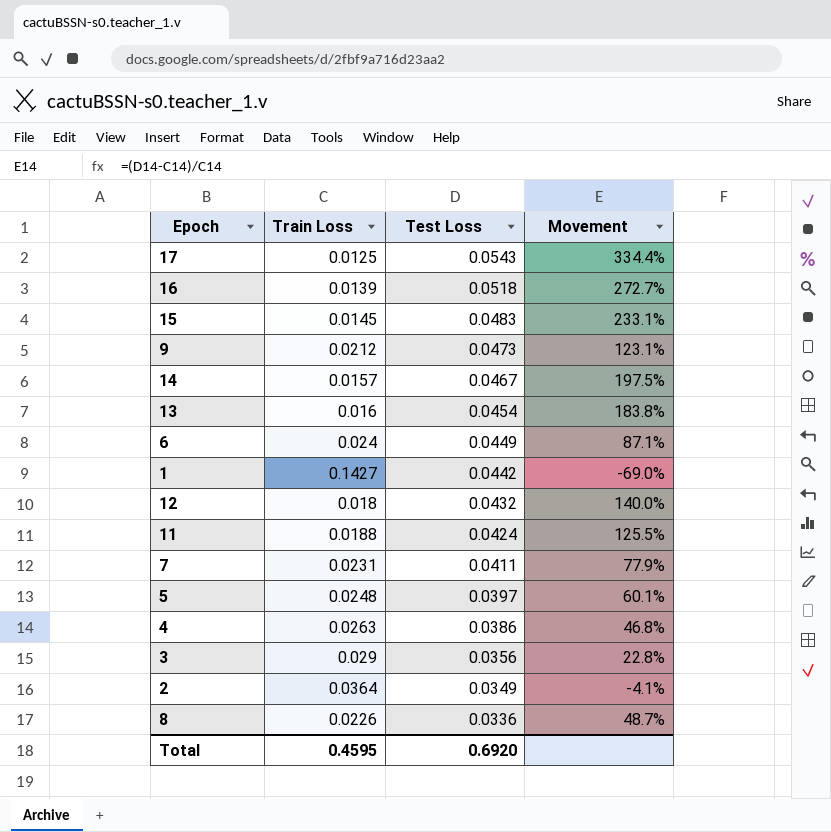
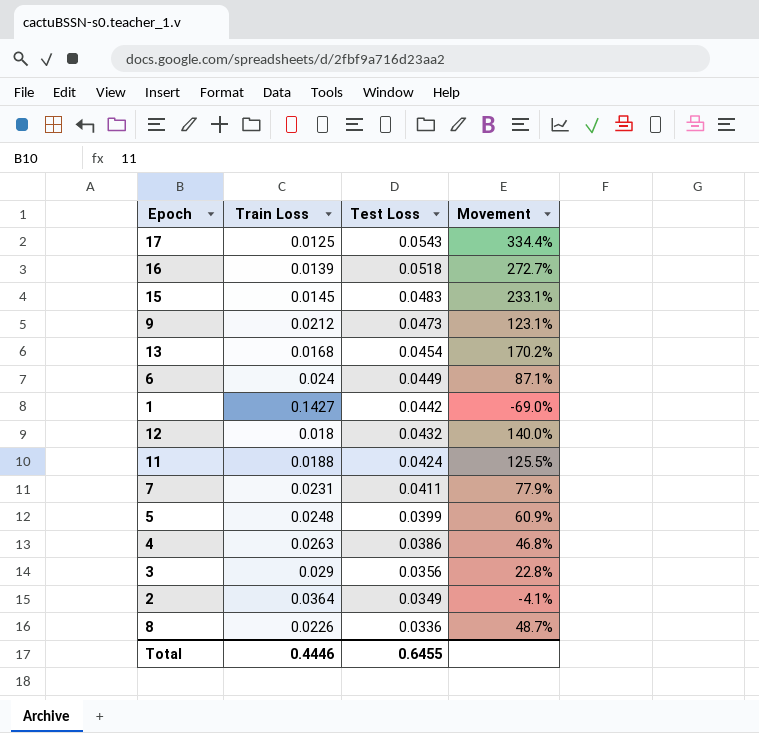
row 14: 0.0157 | 0.0467 | 197.5% -> none
13 | Train Loss: 0.016 -> 0.0168
13 | Movement: 183.8% -> 170.2%
5 | Test Loss: 0.0397 -> 0.0399
5 | Movement: 60.1% -> 60.9%
Total | Train Loss: 0.4595 -> 0.4446
Total | Test Loss: 0.6920 -> 0.6455

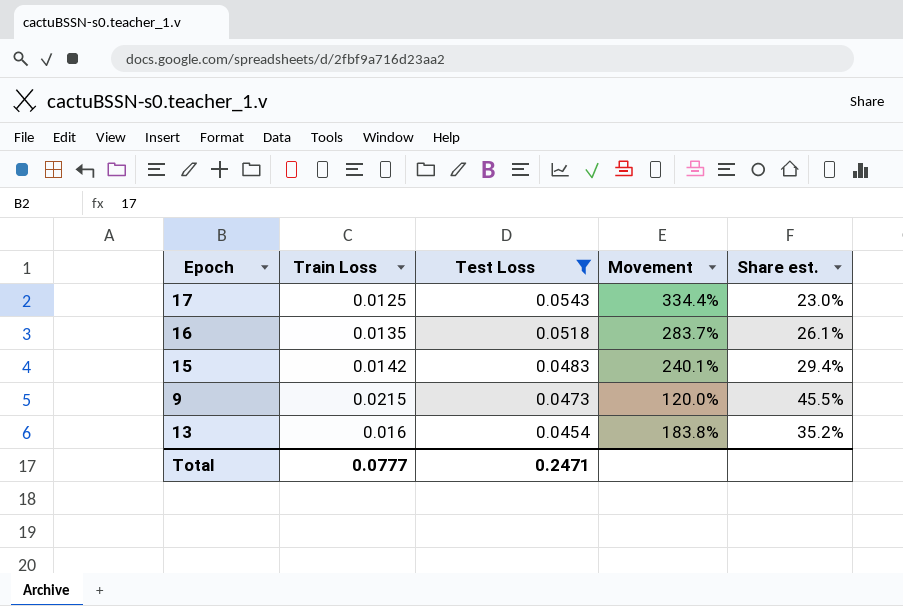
filter: none -> Test Loss >= 0.0454
column Share est. | formula: none -> [Train Loss] / [Test Loss]
16 | Train Loss: 0.0139 -> 0.0135
16 | Movement: 272.7% -> 283.7%
15 | Train Loss: 0.0145 -> 0.0142
15 | Movement: 233.1% -> 240.1%
9 | Train Loss: 0.0212 -> 0.0215
9 | Movement: 123.1% -> 120.0%
13 | Train Loss: 0.0168 -> 0.016
13 | Movement: 170.2% -> 183.8%
Total | Train Loss: 0.4446 -> 0.0777
Total | Test Loss: 0.6455 -> 0.2471

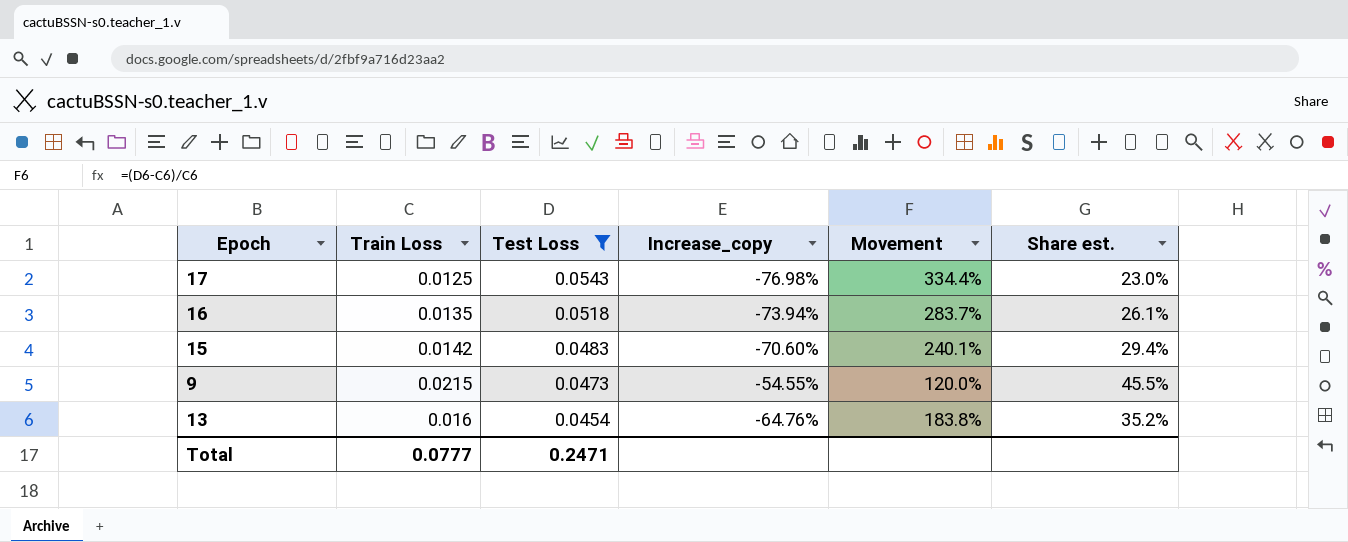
column Increase_copy | formula: none -> ([Train Loss] - [Test Loss]) / [Test Loss]

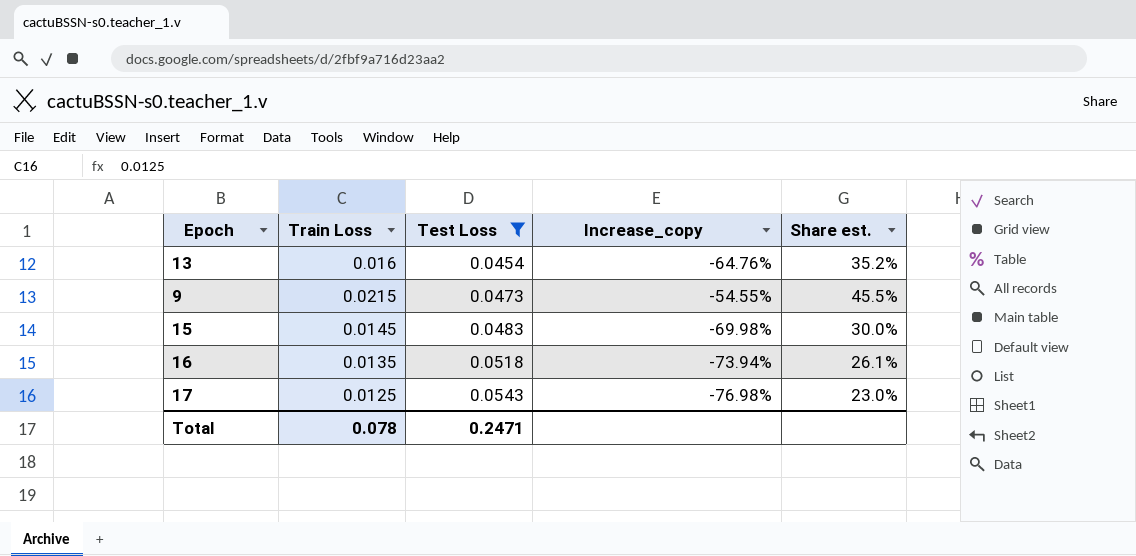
row order: Test Loss descending -> Test Loss ascending
column Movement | formula: ([Test Loss] - [Train Loss]) / [Train Loss] -> none
15 | Train Loss: 0.0142 -> 0.0145
15 | Increase_copy: -70.60% -> -69.98%
15 | Share est.: 29.4% -> 30.0%
Total | Train Loss: 0.0777 -> 0.078

